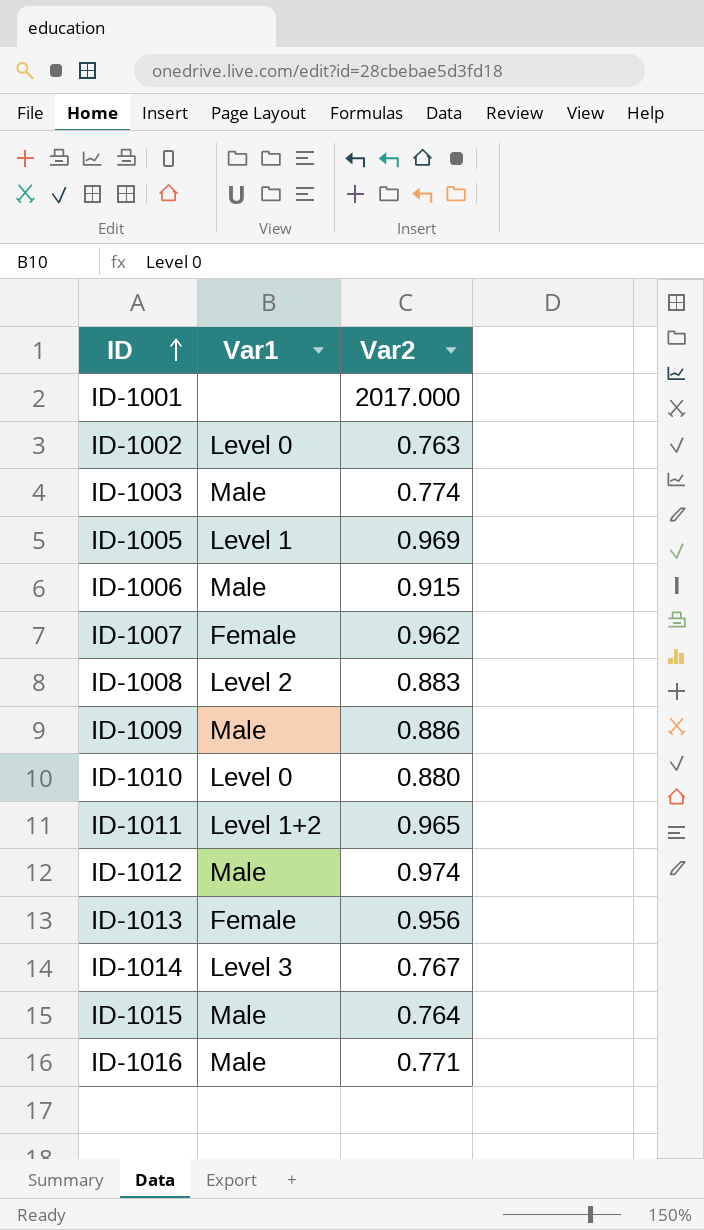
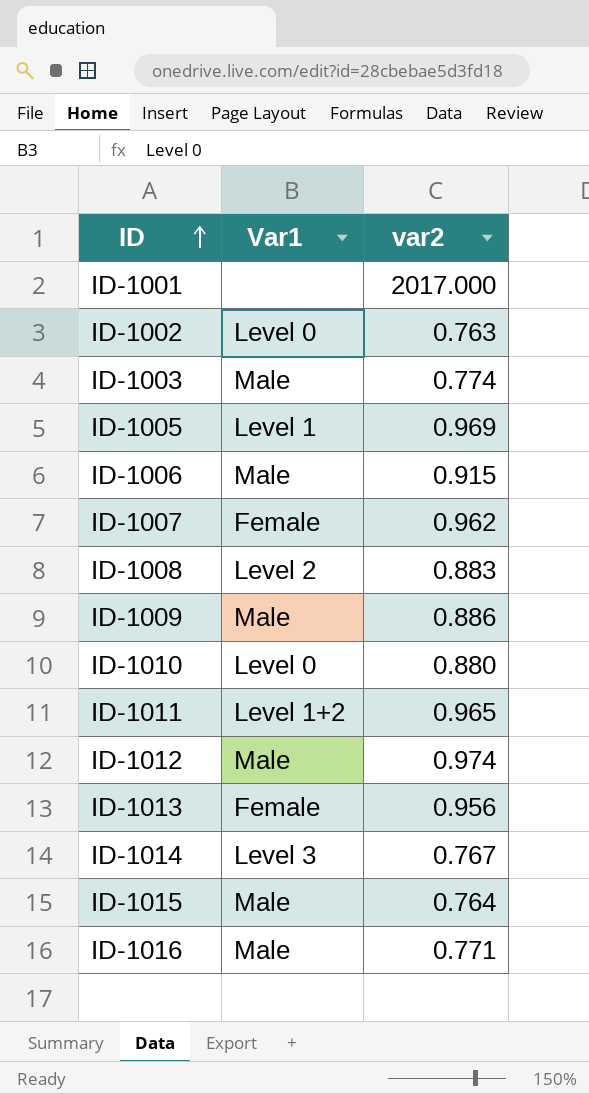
column name: Var2 -> var2

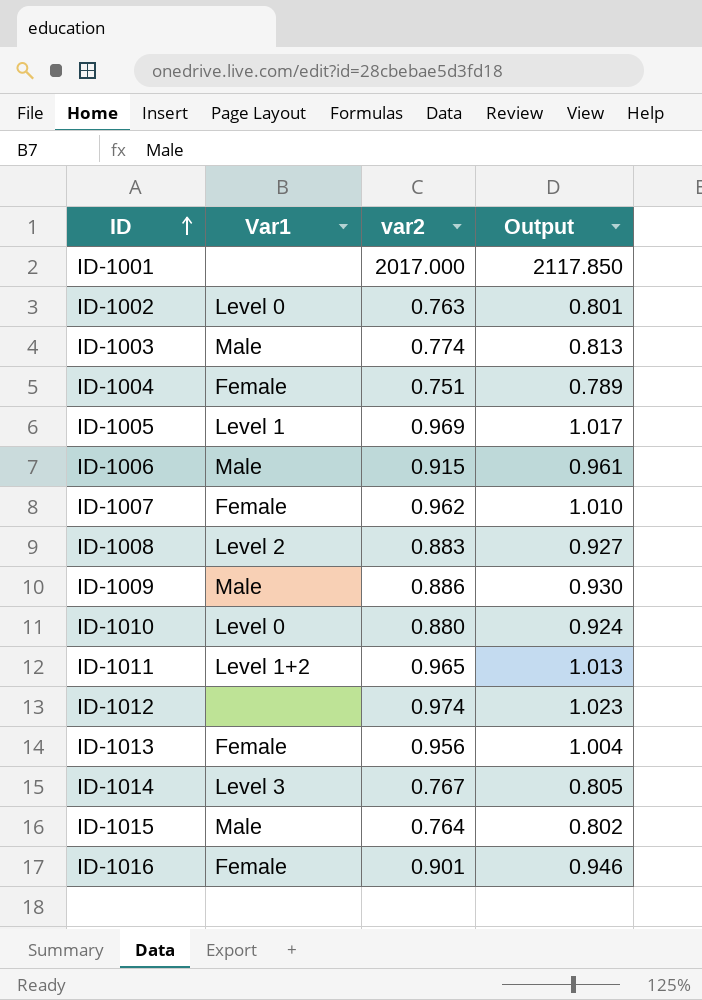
column Output | formula: none -> [var2] * 1.05
row ID-1004: none -> Female | 0.751 | 0.789
ID-1012 | Var1: Male -> none
ID-1016 | Var1: Male -> Female
ID-1016 | var2: 0.771 -> 0.901

